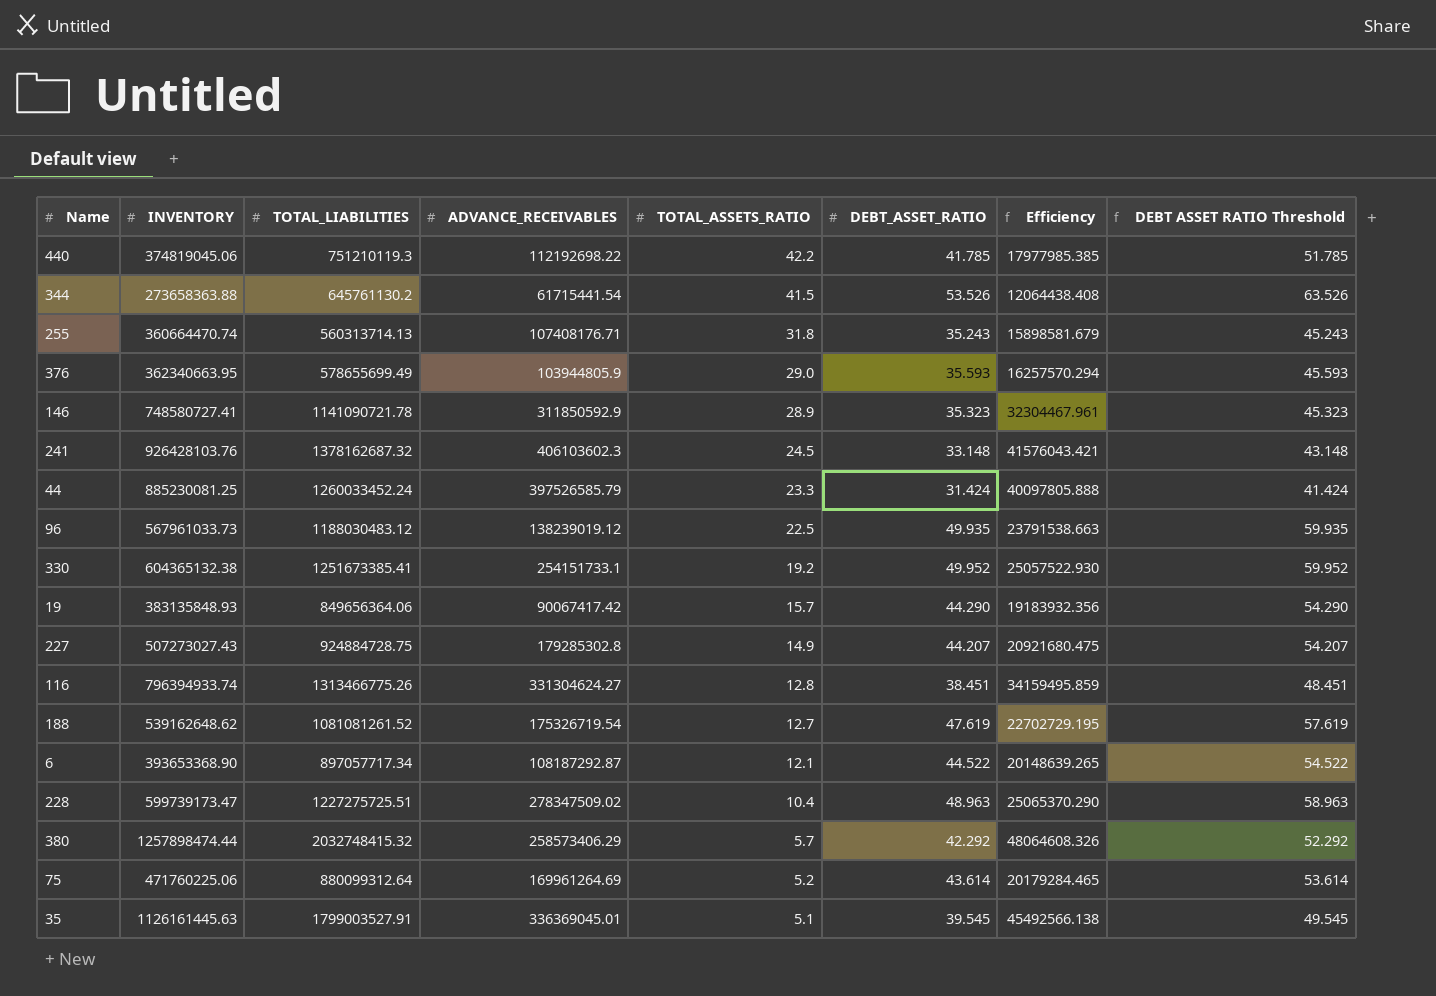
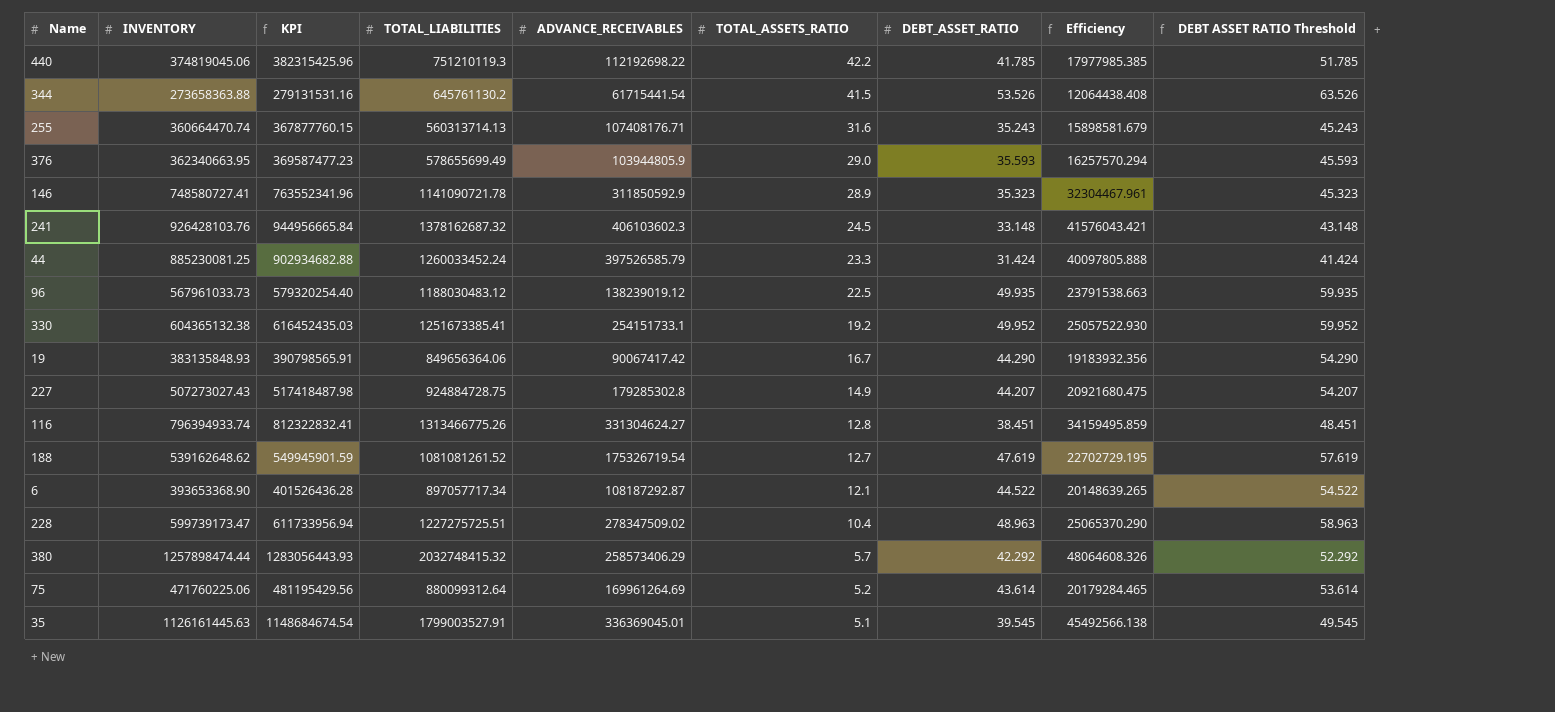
column KPI | formula: none -> [INVENTORY] * 1.02
255 | TOTAL_ASSETS_RATIO: 31.8 -> 31.6
19 | TOTAL_ASSETS_RATIO: 15.7 -> 16.7

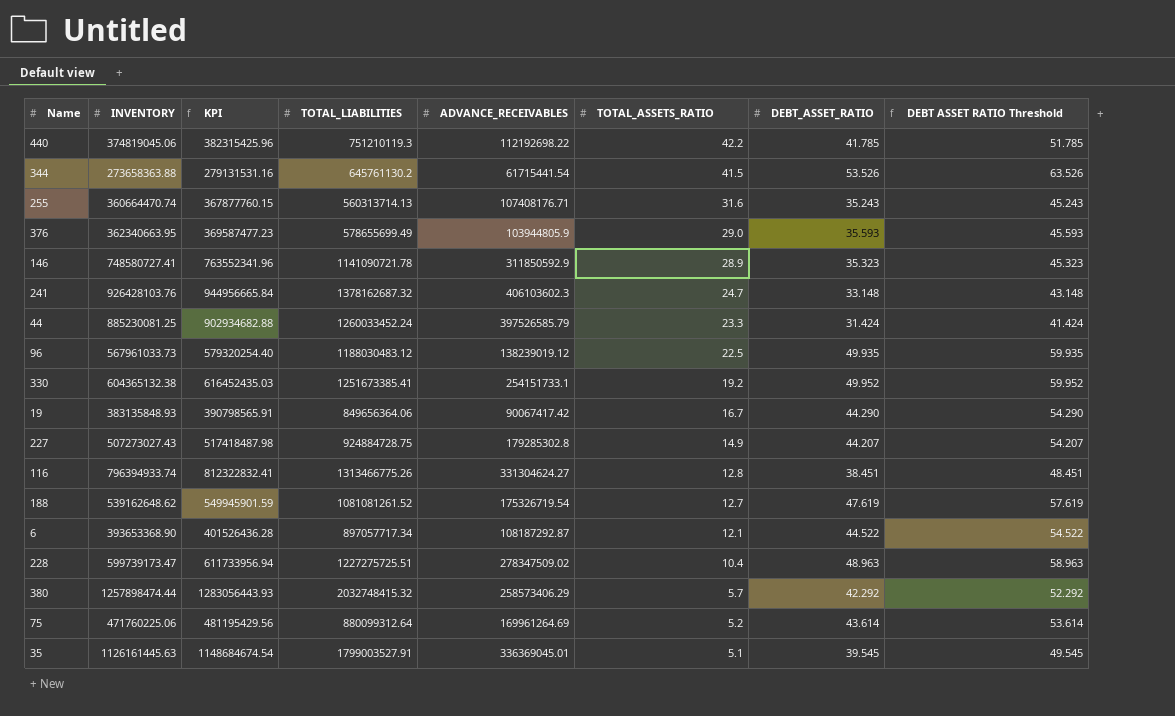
column Efficiency | formula: [TOTAL_LIABILITIES] / [DEBT_ASSET_RATIO] -> none
241 | TOTAL_ASSETS_RATIO: 24.5 -> 24.7

